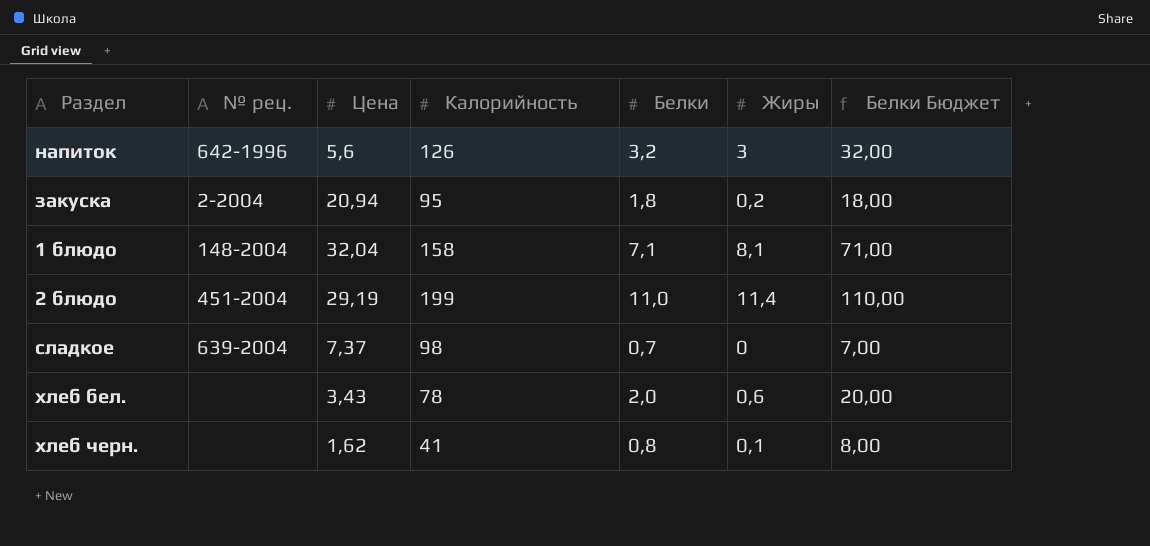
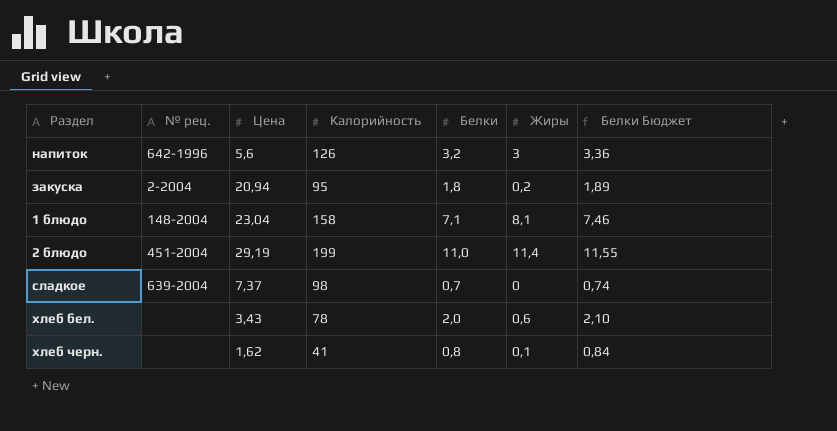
column Белки Бюджет | formula: [Белки] * 10 -> [Белки] * 1,05
1 блюдо | Цена: 32,04 -> 23,04

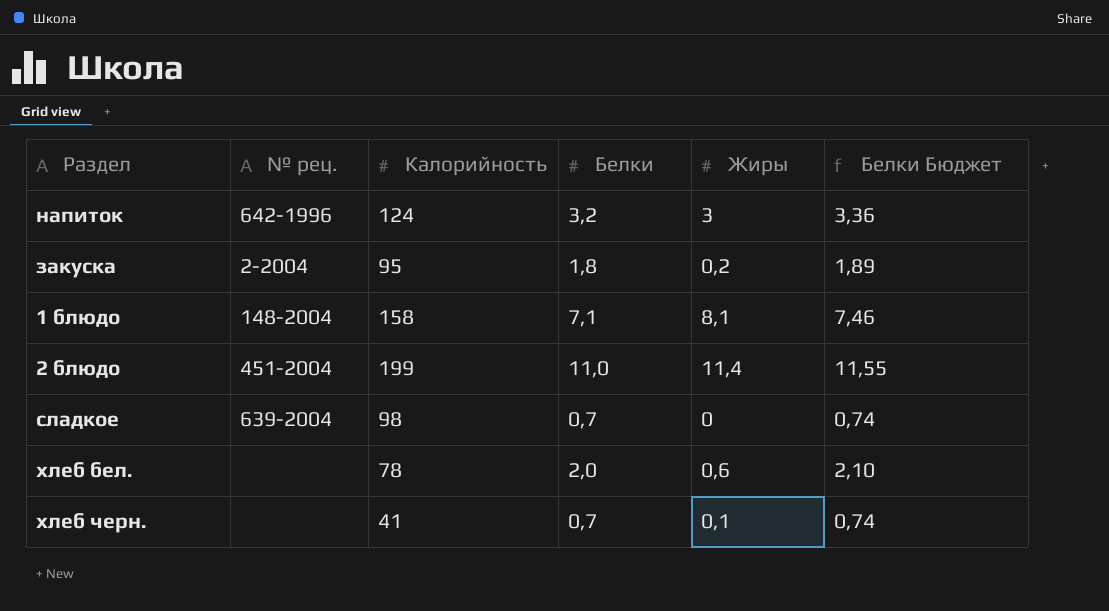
column Цена | position: 3 -> none
напиток | Калорийность: 126 -> 124
хлеб черн. | Белки: 0,8 -> 0,7
хлеб черн. | Белки Бюджет: 0,84 -> 0,74

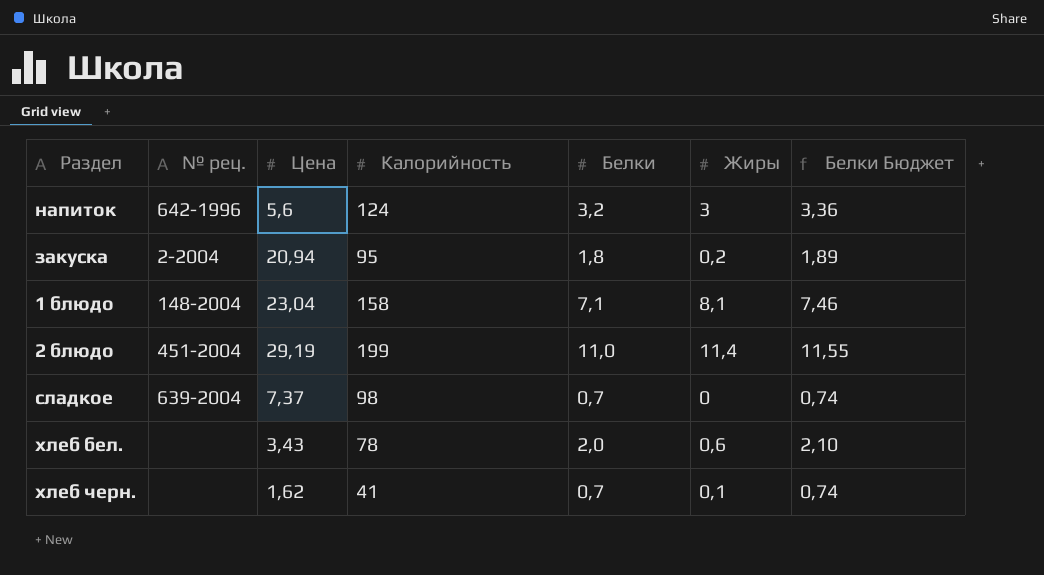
column Цена | position: none -> 3

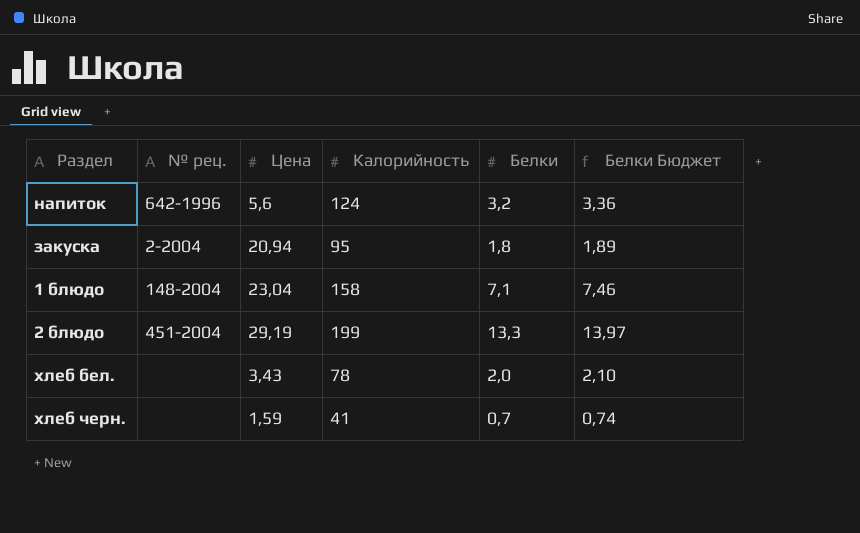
column Жиры | position: 6 -> none
row сладкое: 639-2004 | 7,37 | 98 | 0,7 | 0 | 0,74 -> none
2 блюдо | Белки: 11,0 -> 13,3
2 блюдо | Белки Бюджет: 11,55 -> 13,97
хлеб черн. | Цена: 1,62 -> 1,59

